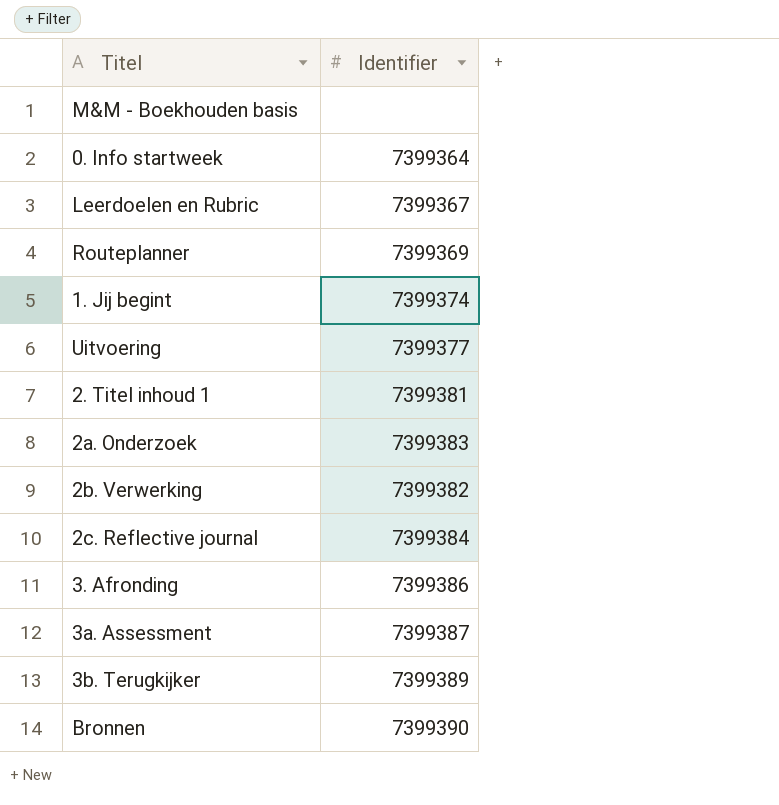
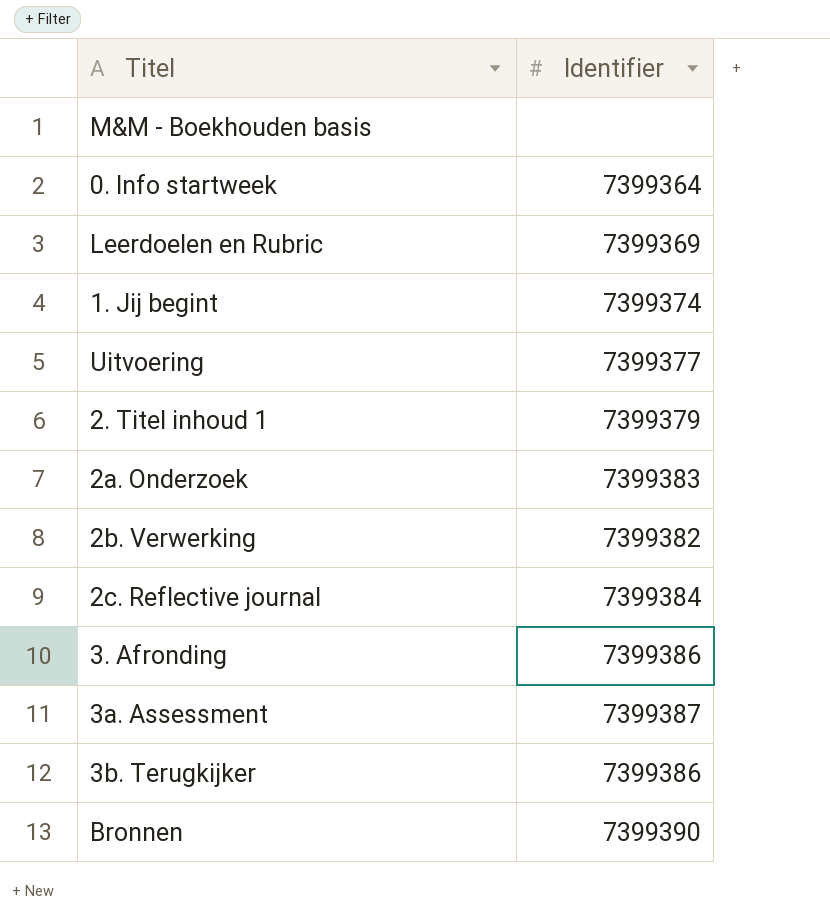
row Routeplanner: 7399369 -> none
Leerdoelen en Rubric | Identifier: 7399367 -> 7399369
2. Titel inhoud 1 | Identifier: 7399381 -> 7399379
3b. Terugkijker | Identifier: 7399389 -> 7399386

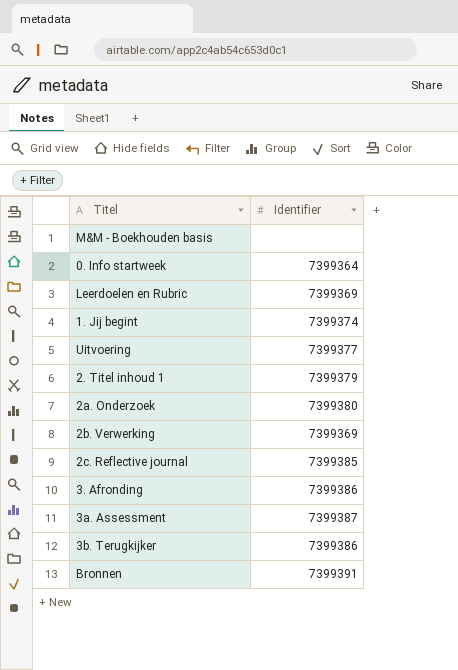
2a. Onderzoek | Identifier: 7399383 -> 7399380
2b. Verwerking | Identifier: 7399382 -> 7399369
2c. Reflective journal | Identifier: 7399384 -> 7399385
Bronnen | Identifier: 7399390 -> 7399391

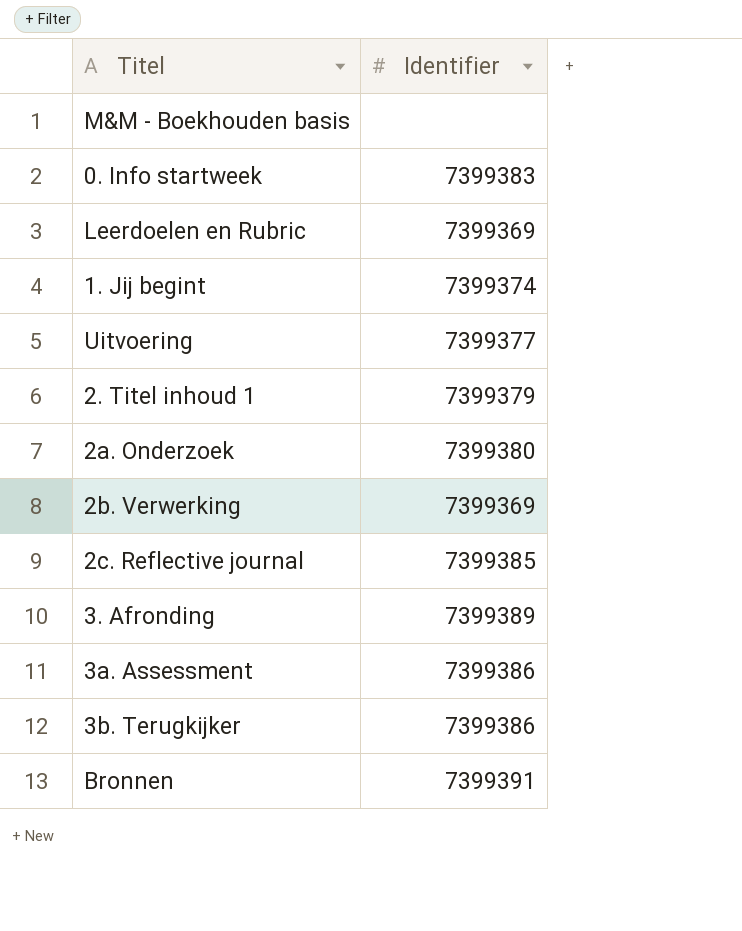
0. Info startweek | Identifier: 7399364 -> 7399383
3. Afronding | Identifier: 7399386 -> 7399389
3a. Assessment | Identifier: 7399387 -> 7399386

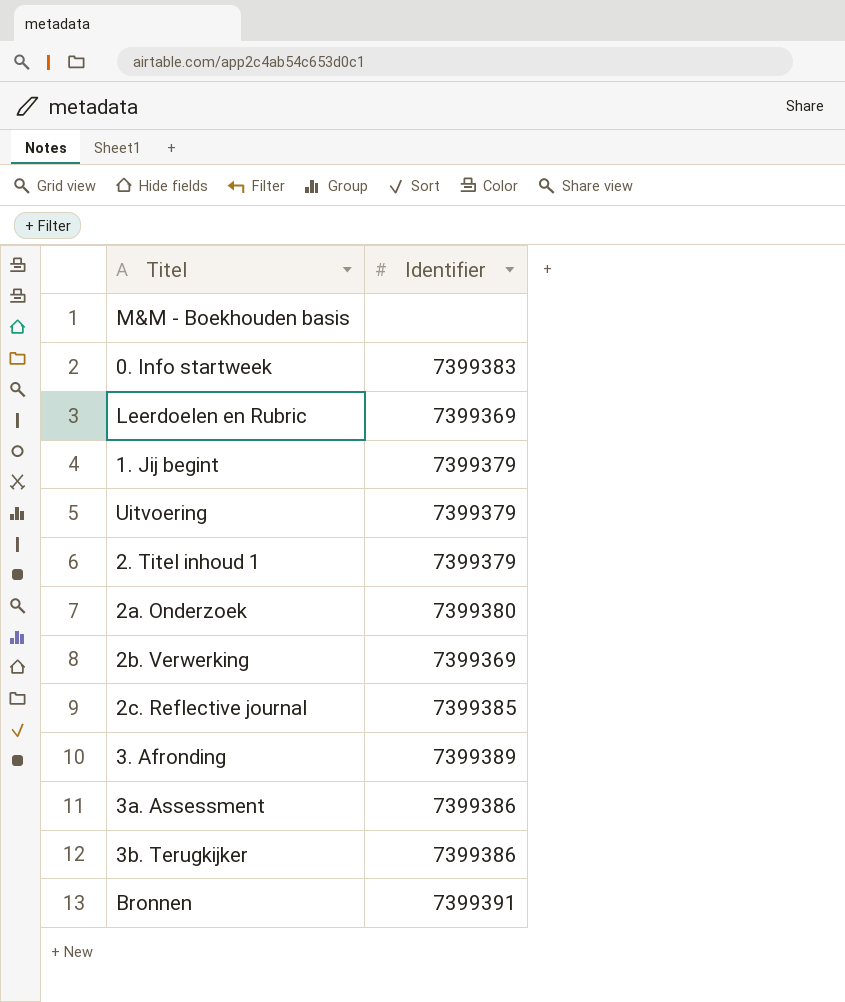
1. Jij begint | Identifier: 7399374 -> 7399379
Uitvoering | Identifier: 7399377 -> 7399379

